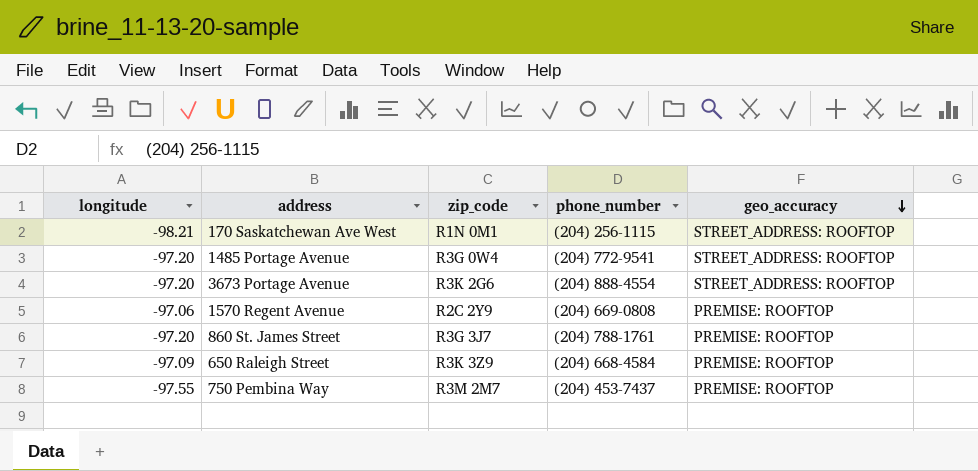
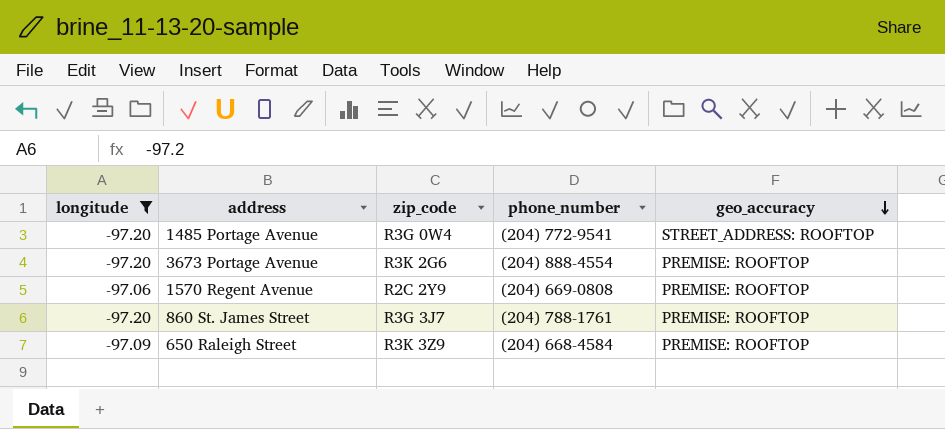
filter: none -> longitude >= -97.20
3673 Portage Avenue | geo_accuracy: STREET_ADDRESS: ROOFTOP -> PREMISE: ROOFTOP

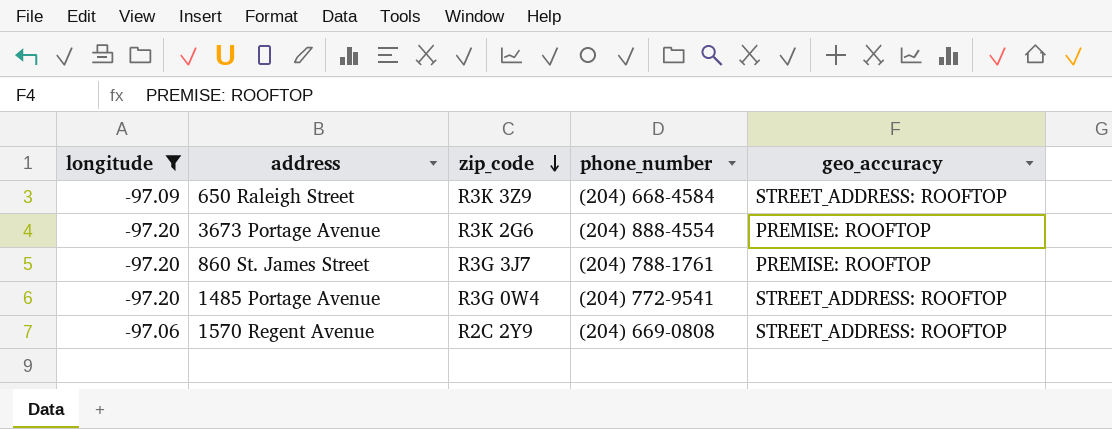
row order: geo_accuracy descending -> zip_code descending
650 Raleigh Street | geo_accuracy: PREMISE: ROOFTOP -> STREET_ADDRESS: ROOFTOP
1570 Regent Avenue | geo_accuracy: PREMISE: ROOFTOP -> STREET_ADDRESS: ROOFTOP

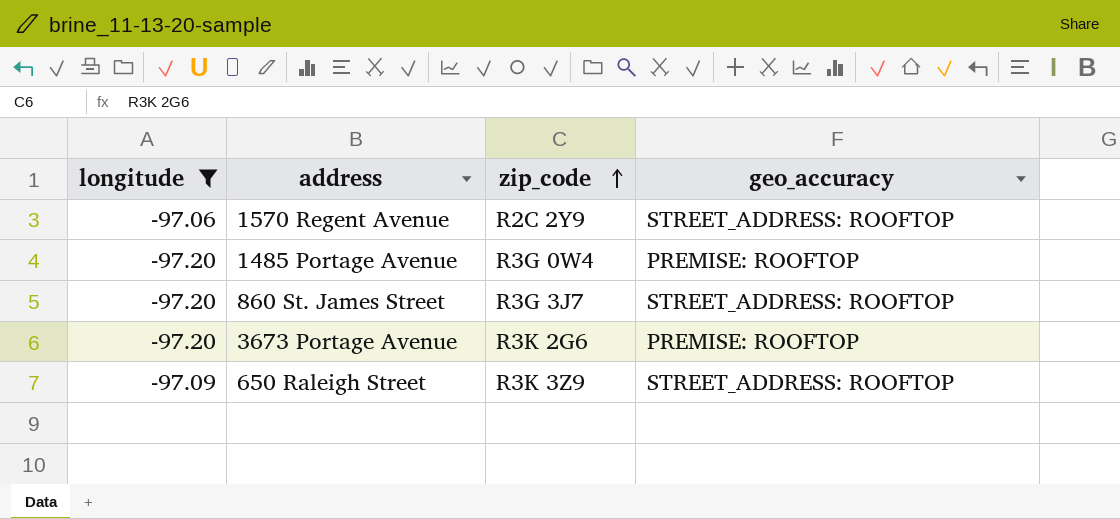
row order: zip_code descending -> zip_code ascending
column phone_number | position: 4 -> none
1485 Portage Avenue | geo_accuracy: STREET_ADDRESS: ROOFTOP -> PREMISE: ROOFTOP
860 St. James Street | geo_accuracy: PREMISE: ROOFTOP -> STREET_ADDRESS: ROOFTOP

